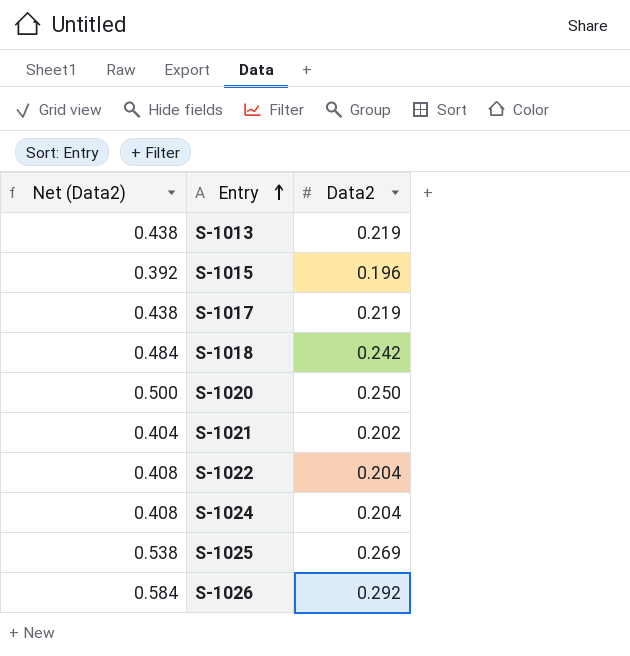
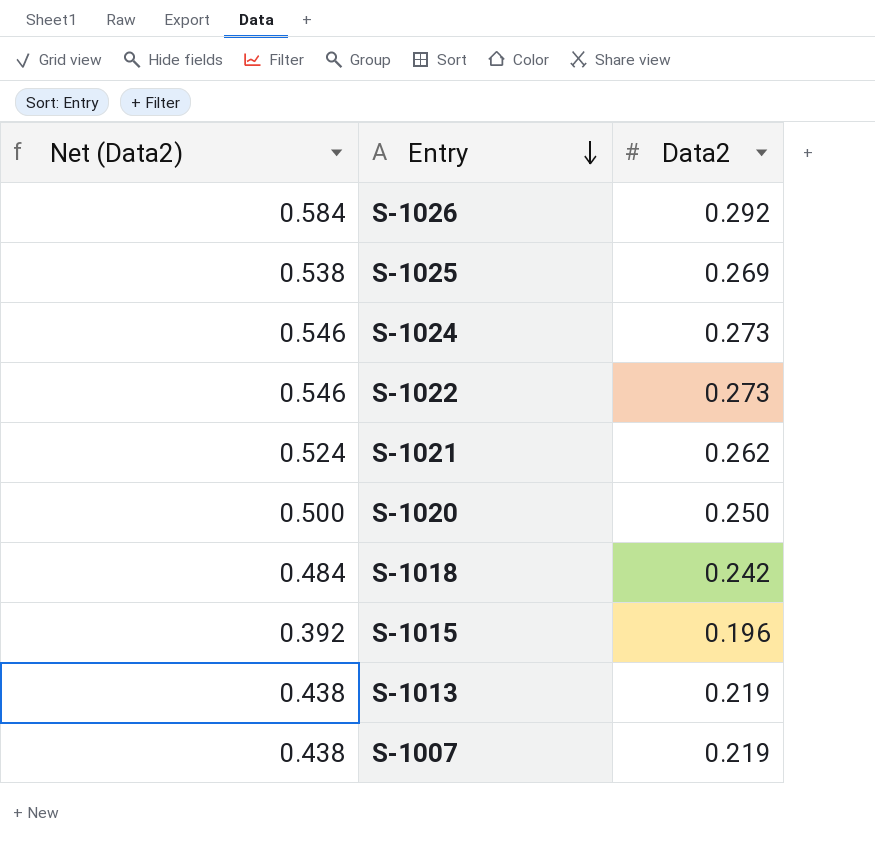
row order: Entry ascending -> Entry descending
row S-1017: 0.438 | 0.219 -> none
S-1024 | Net (Data2): 0.408 -> 0.546
S-1024 | Data2: 0.204 -> 0.273
S-1022 | Net (Data2): 0.408 -> 0.546
S-1022 | Data2: 0.204 -> 0.273
S-1021 | Net (Data2): 0.404 -> 0.524
S-1021 | Data2: 0.202 -> 0.262
row S-1007: none -> 0.438 | 0.219

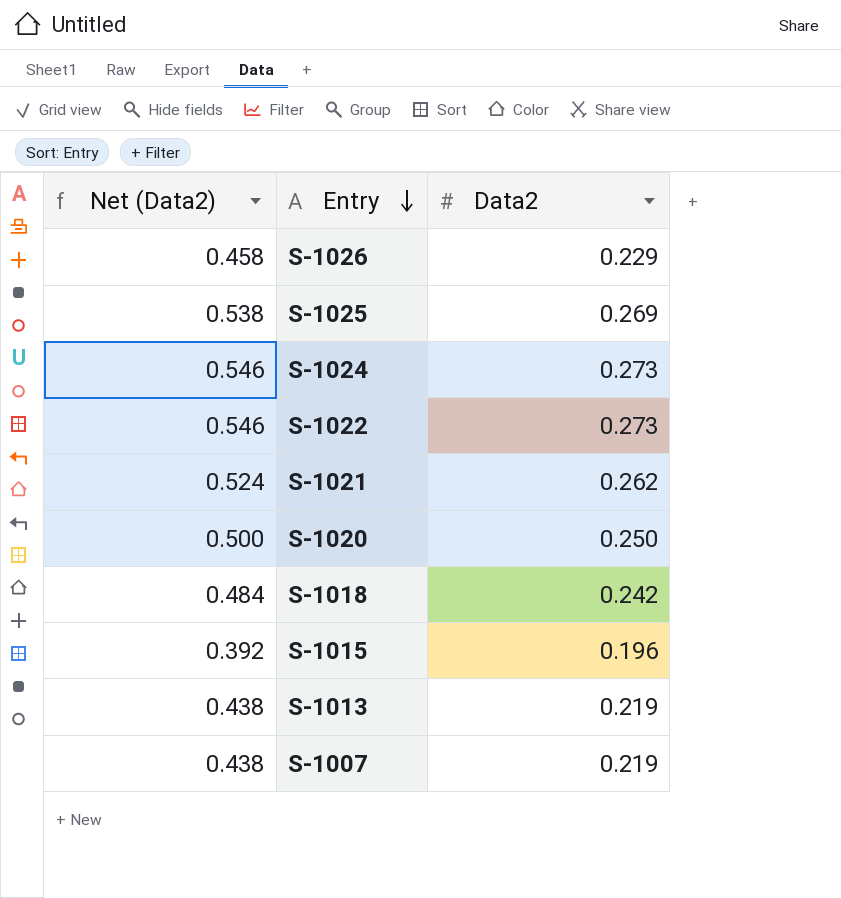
S-1026 | Net (Data2): 0.584 -> 0.458
S-1026 | Data2: 0.292 -> 0.229

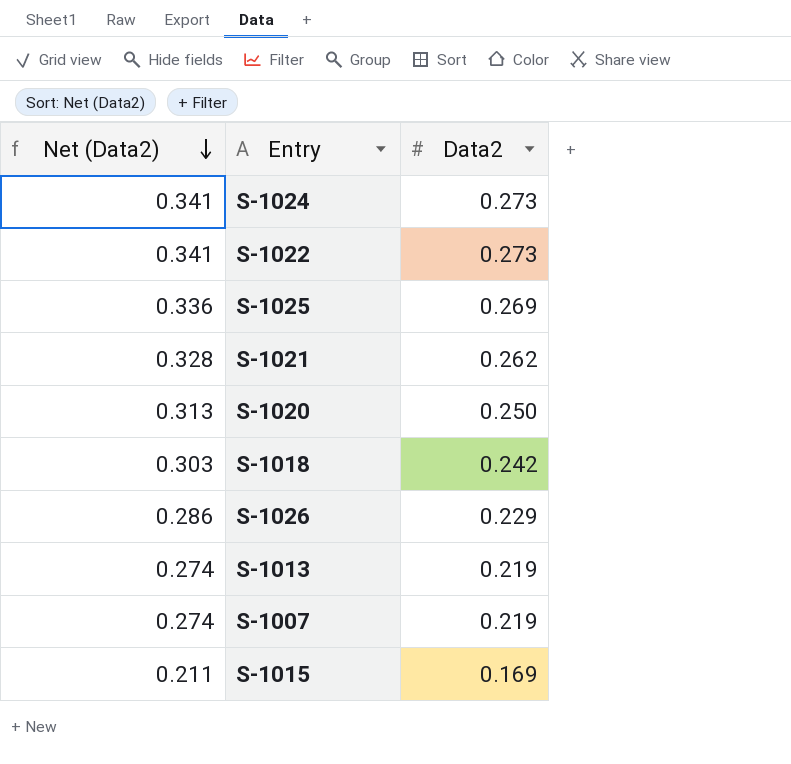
row order: Entry descending -> Net (Data2) descending
column Net (Data2) | formula: [Data2] * 2 -> [Data2] * 1.25
S-1015 | Data2: 0.196 -> 0.169

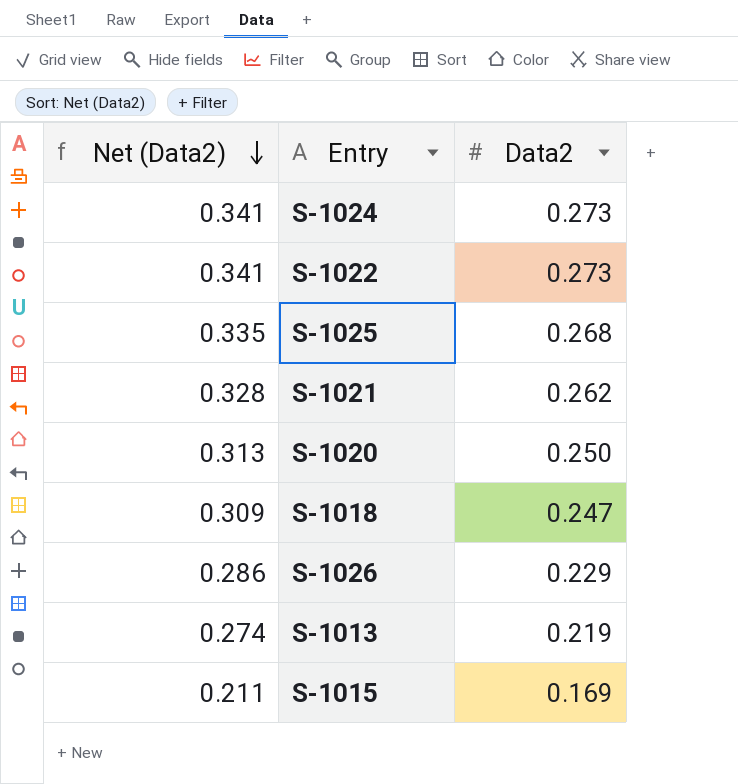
row S-1007: 0.274 | 0.219 -> none
S-1025 | Net (Data2): 0.336 -> 0.335
S-1025 | Data2: 0.269 -> 0.268
S-1018 | Net (Data2): 0.303 -> 0.309
S-1018 | Data2: 0.242 -> 0.247

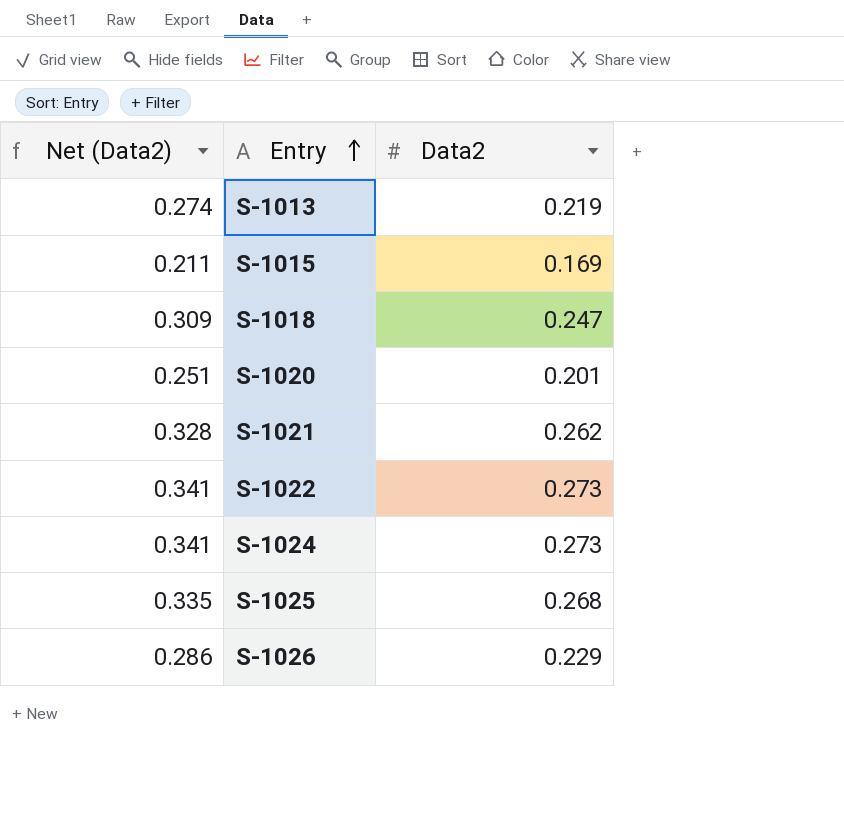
row order: Net (Data2) descending -> Entry ascending
S-1020 | Net (Data2): 0.313 -> 0.251
S-1020 | Data2: 0.250 -> 0.201

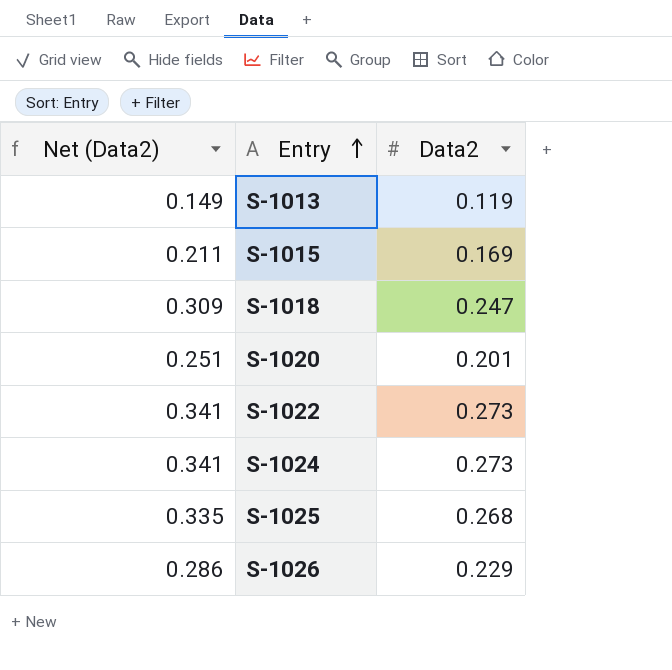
row S-1021: 0.328 | 0.262 -> none
S-1013 | Net (Data2): 0.274 -> 0.149
S-1013 | Data2: 0.219 -> 0.119

